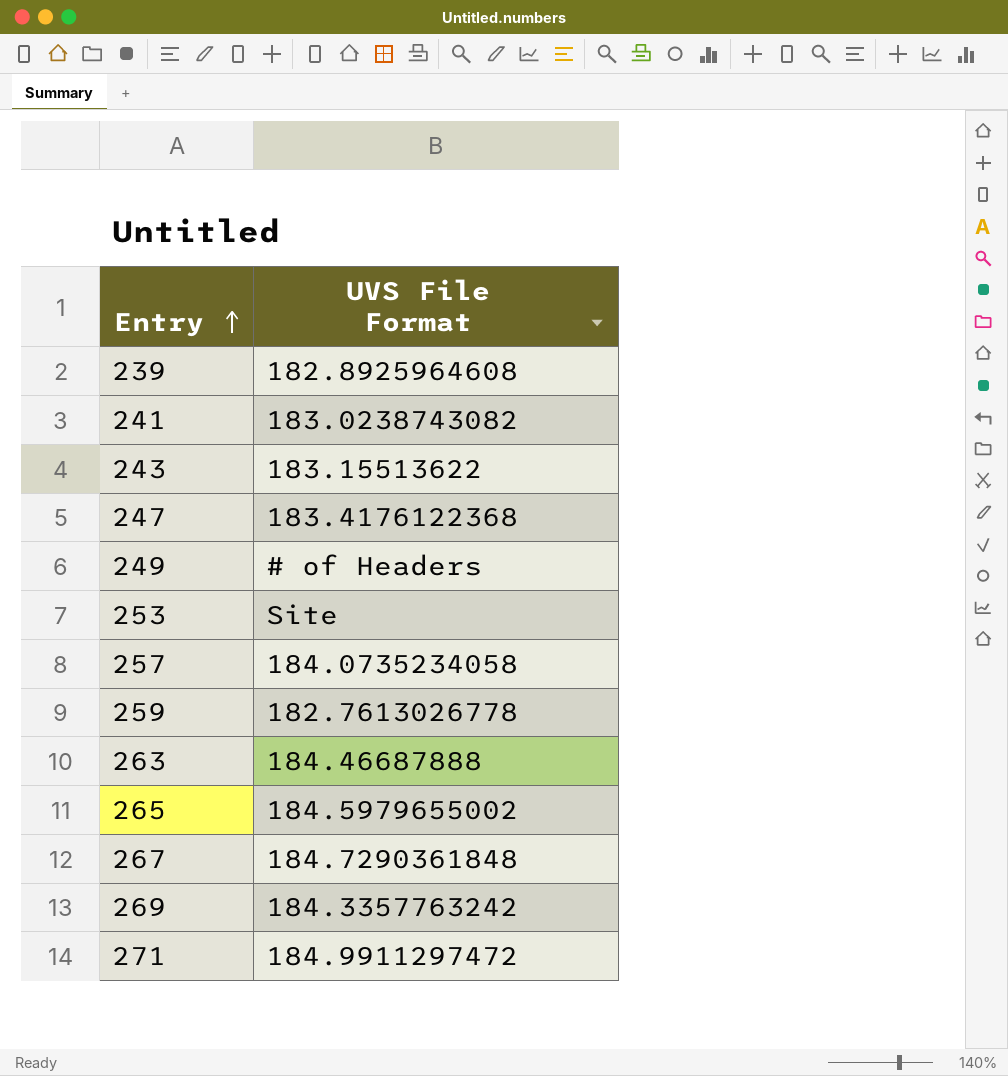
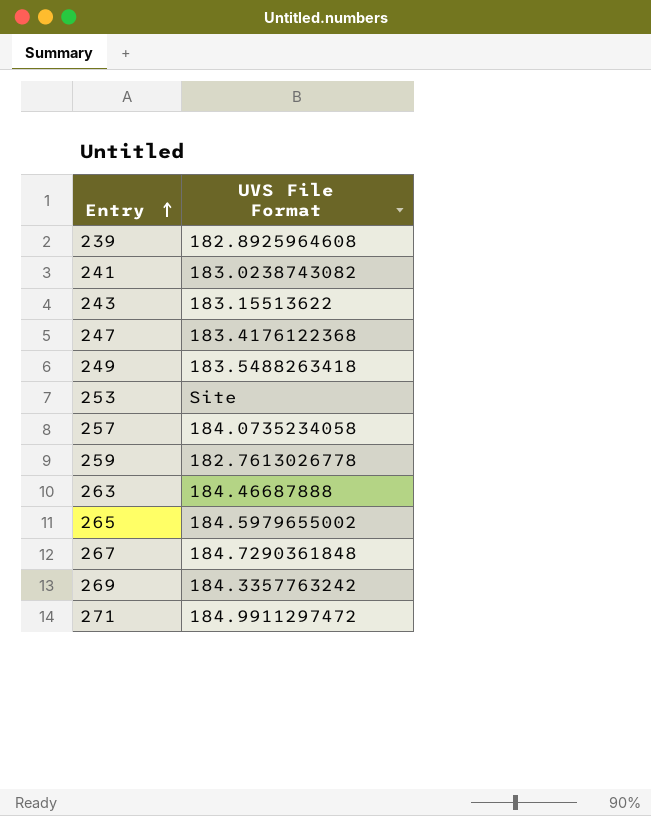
249 | UVS File Format: # of Headers -> 183.5488263418

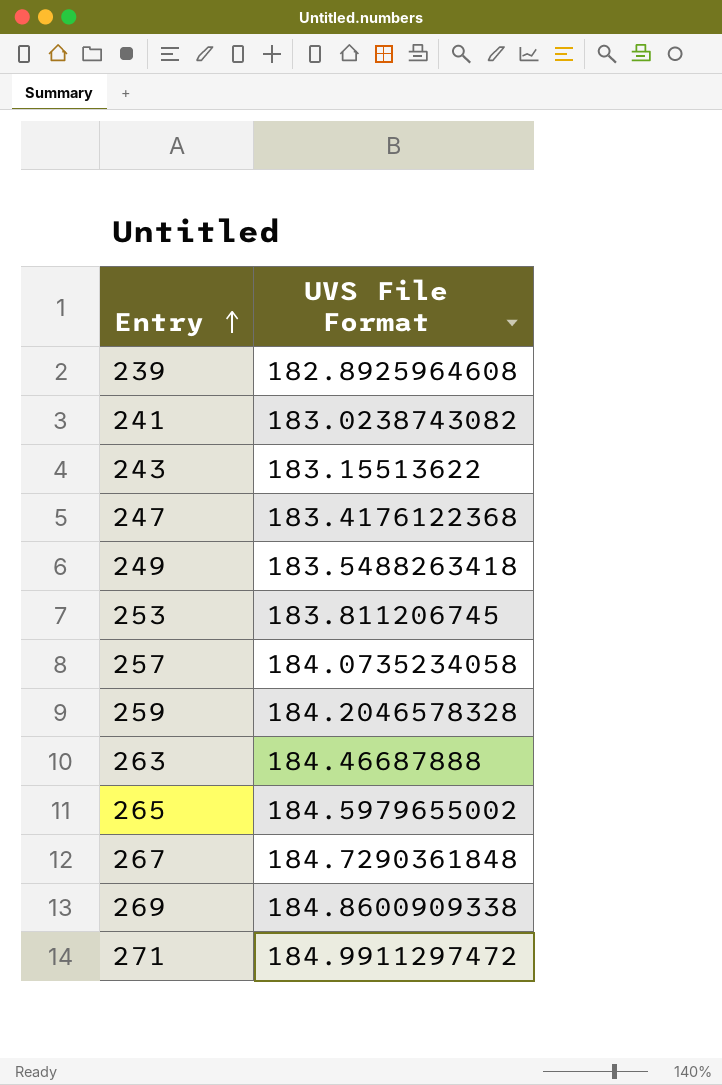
253 | UVS File Format: Site -> 183.811206745
259 | UVS File Format: 182.7613026778 -> 184.2046578328
269 | UVS File Format: 184.3357763242 -> 184.8600909338

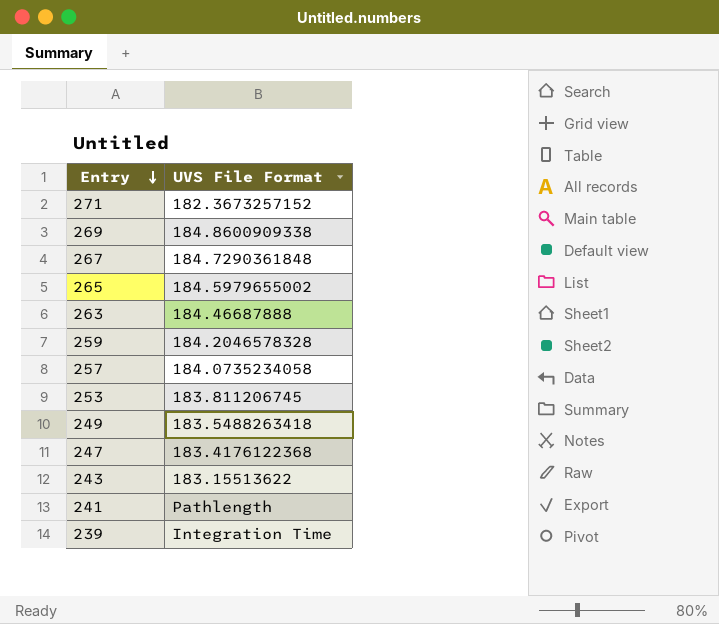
row order: Entry ascending -> Entry descending
271 | UVS File Format: 184.9911297472 -> 182.3673257152
241 | UVS File Format: 183.0238743082 -> Pathlength
239 | UVS File Format: 182.8925964608 -> Integration Time

